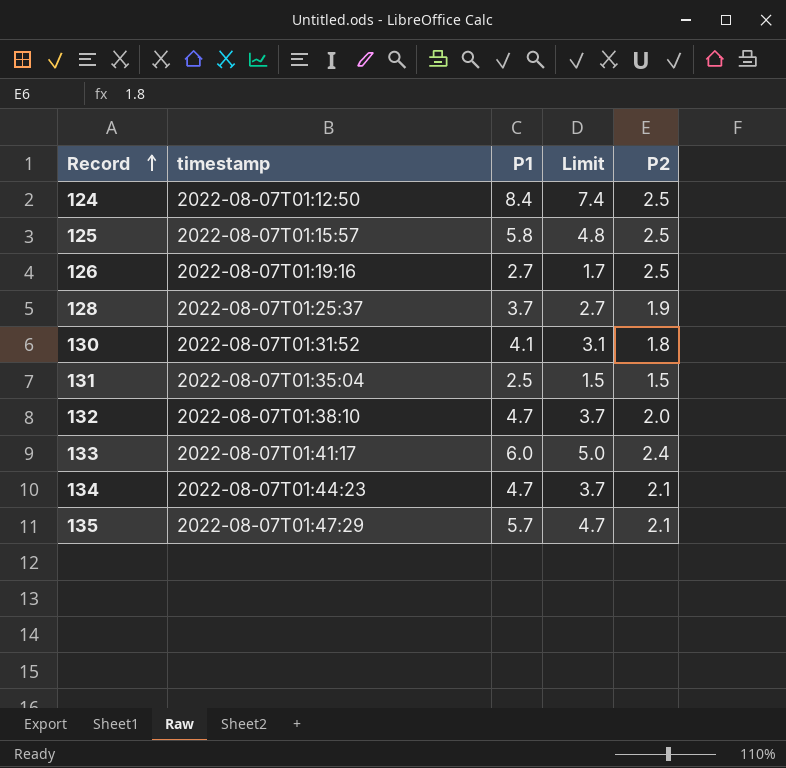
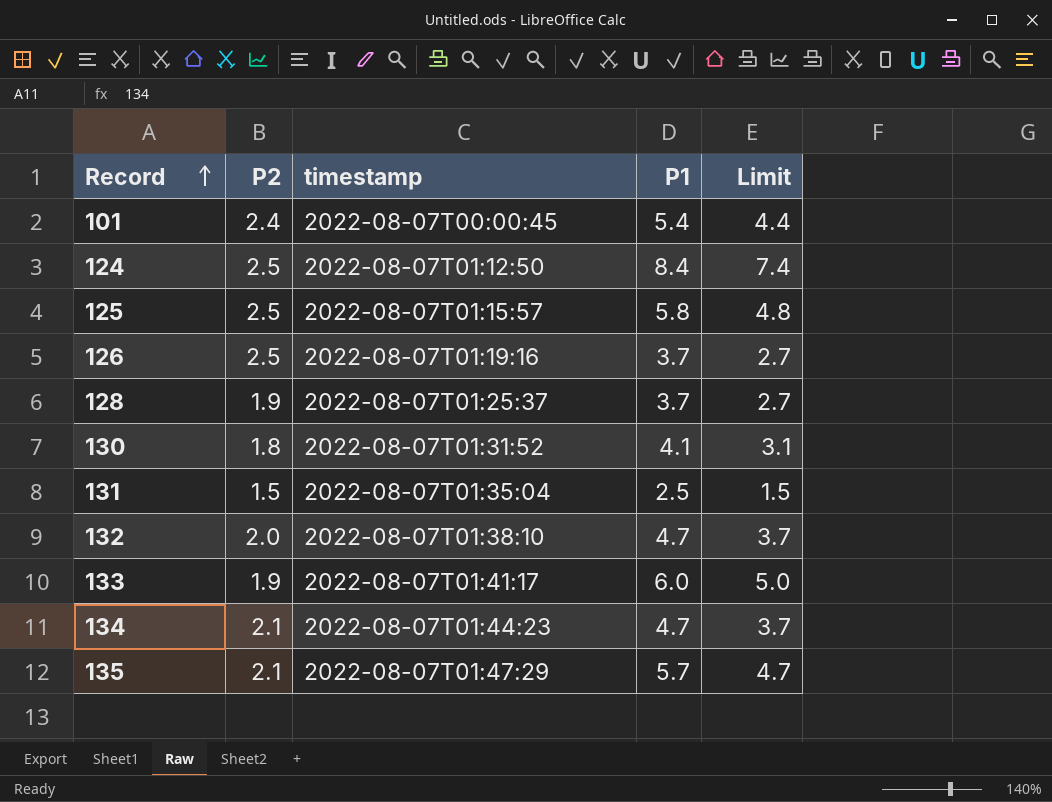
column P2 | position: 5 -> 2
row 101: none -> 2.4 | 2022-08-07T00:00:45 | 5.4 | 4.4
126 | P1: 2.7 -> 3.7
126 | Limit: 1.7 -> 2.7
133 | P2: 2.4 -> 1.9

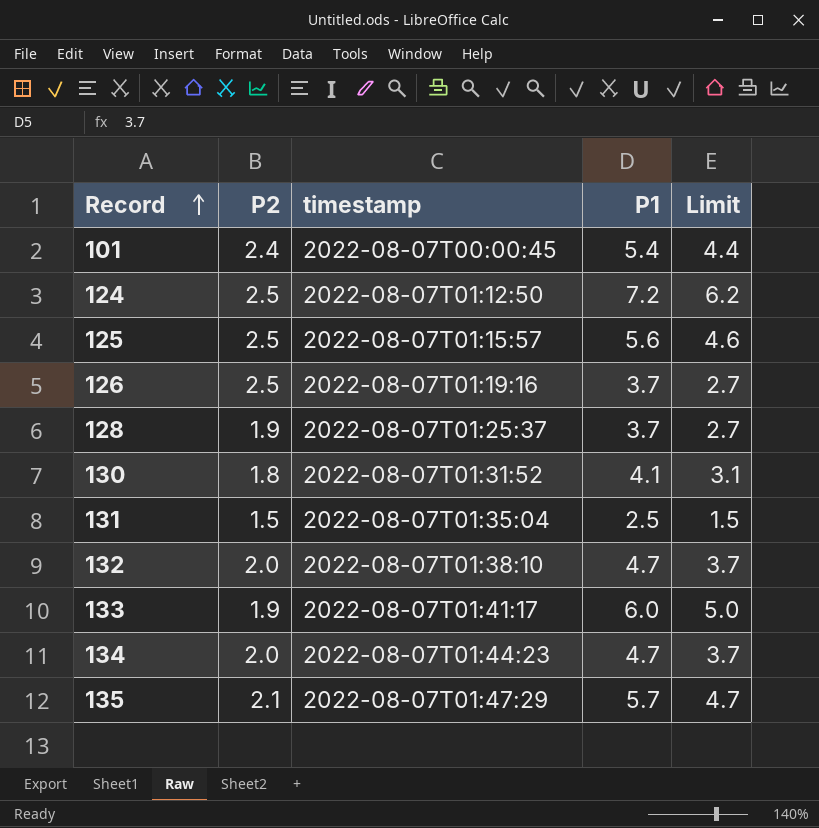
124 | P1: 8.4 -> 7.2
124 | Limit: 7.4 -> 6.2
125 | P1: 5.8 -> 5.6
125 | Limit: 4.8 -> 4.6
134 | P2: 2.1 -> 2.0

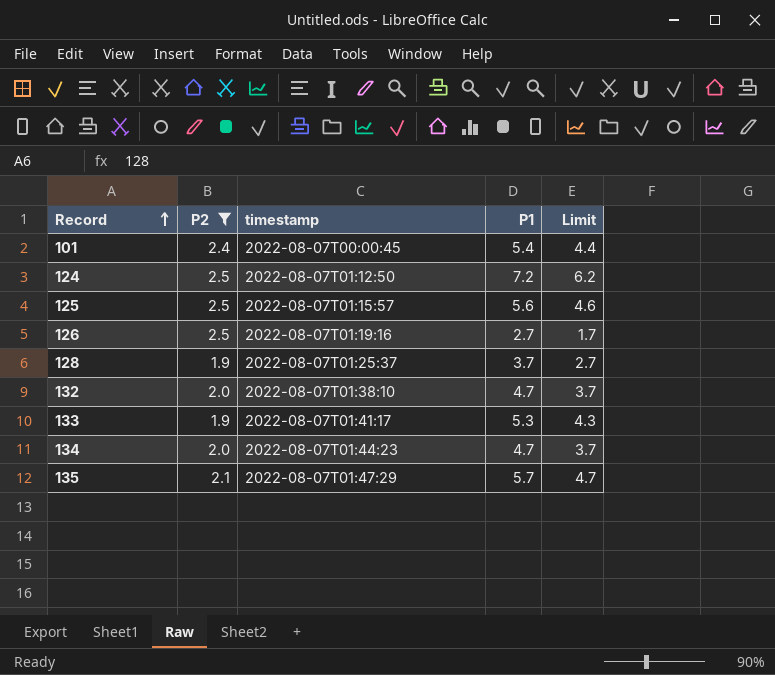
filter: none -> P2 >= 1.9
126 | P1: 3.7 -> 2.7
126 | Limit: 2.7 -> 1.7
133 | P1: 6.0 -> 5.3
133 | Limit: 5.0 -> 4.3

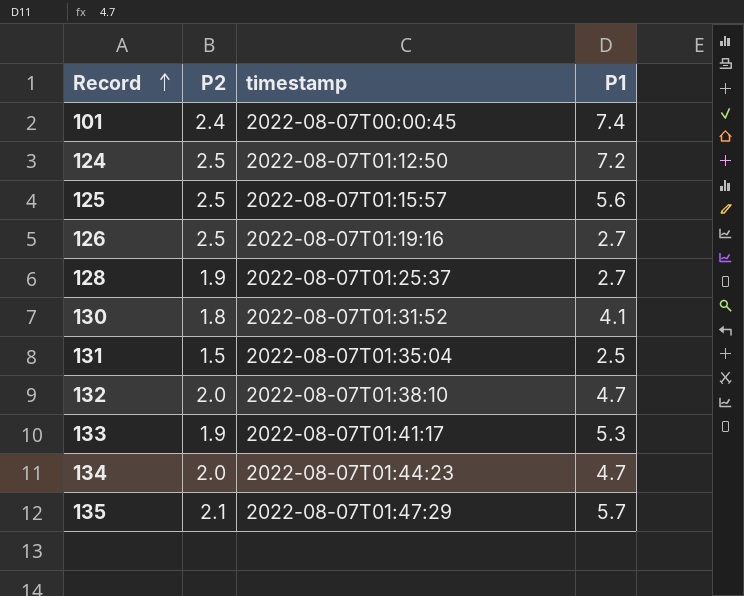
filter: P2 >= 1.9 -> none
column Limit | formula: [P1] - 1 -> none
101 | P1: 5.4 -> 7.4
128 | P1: 3.7 -> 2.7

